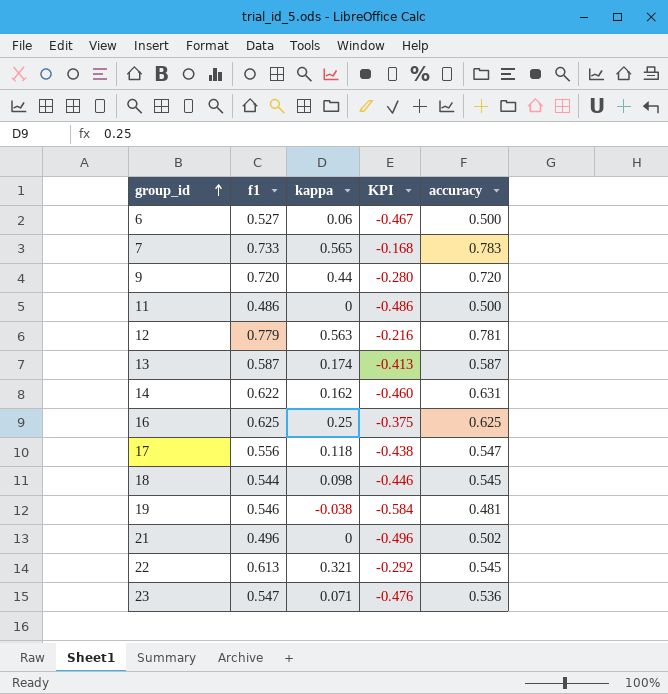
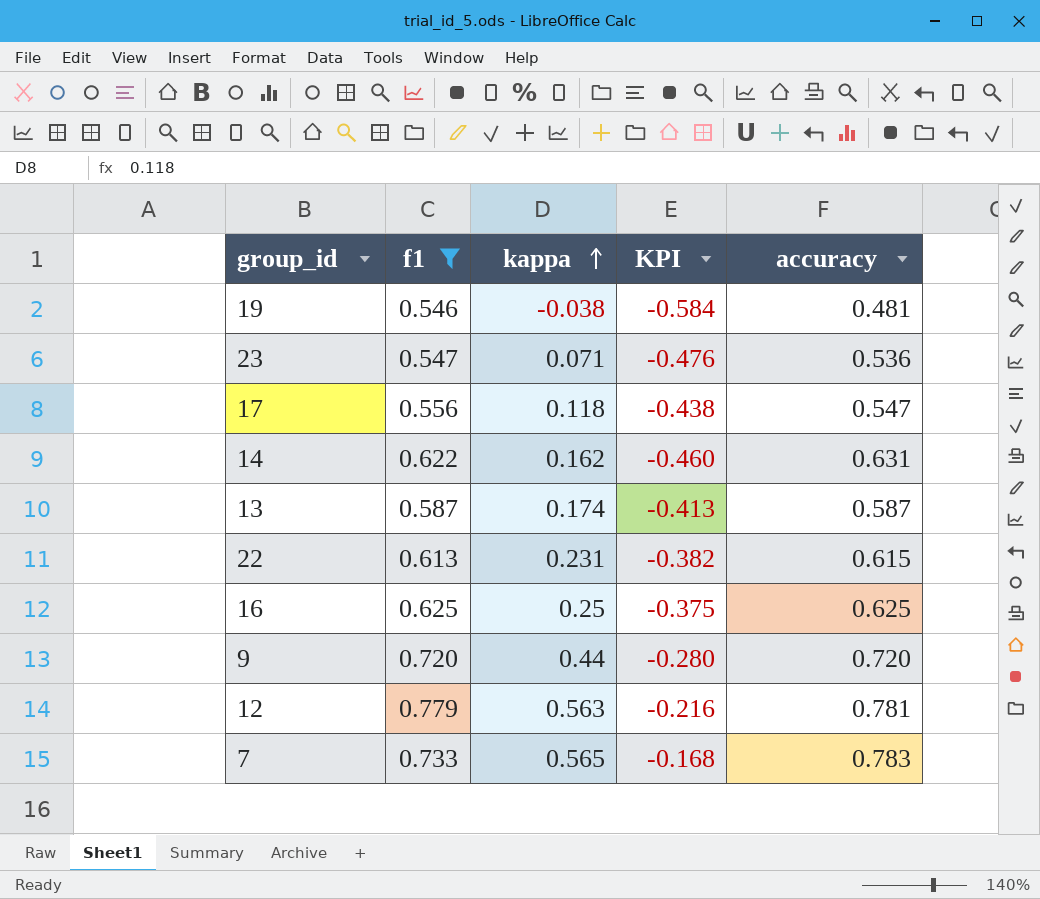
filter: none -> f1 >= 0.546
row order: group_id ascending -> kappa ascending
22 | kappa: 0.321 -> 0.231
22 | KPI: -0.292 -> -0.382
22 | accuracy: 0.545 -> 0.615

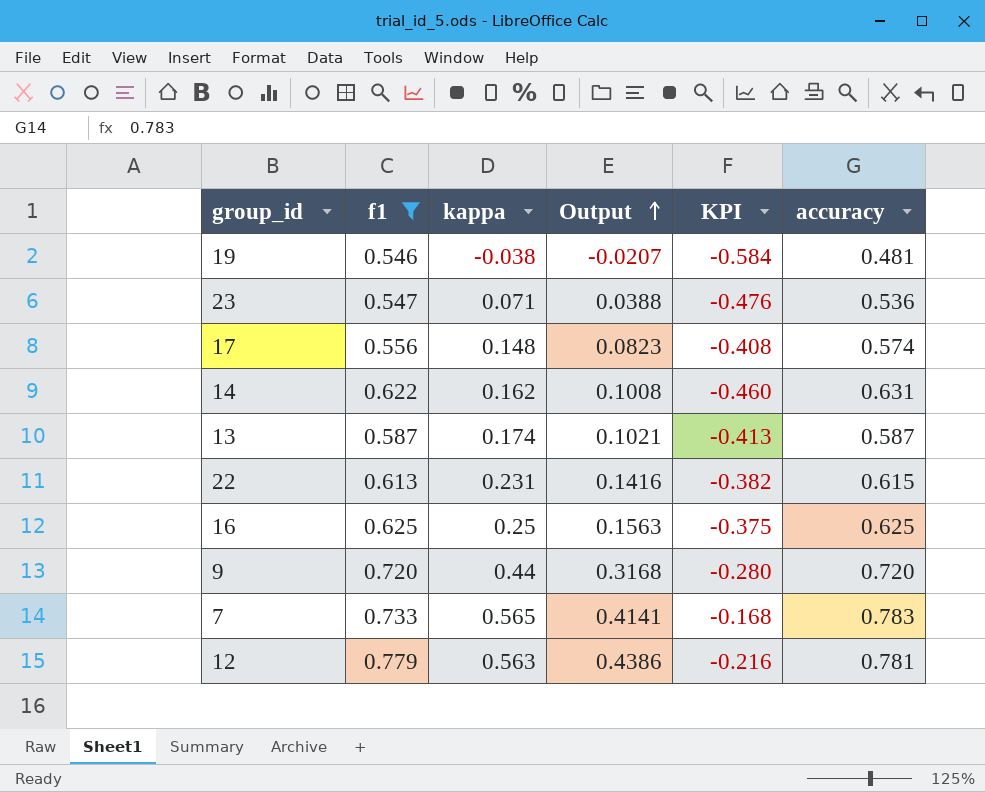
row order: kappa ascending -> Output ascending
column Output | formula: none -> [f1] * [kappa]
17 | kappa: 0.118 -> 0.148
17 | KPI: -0.438 -> -0.408
17 | accuracy: 0.547 -> 0.574

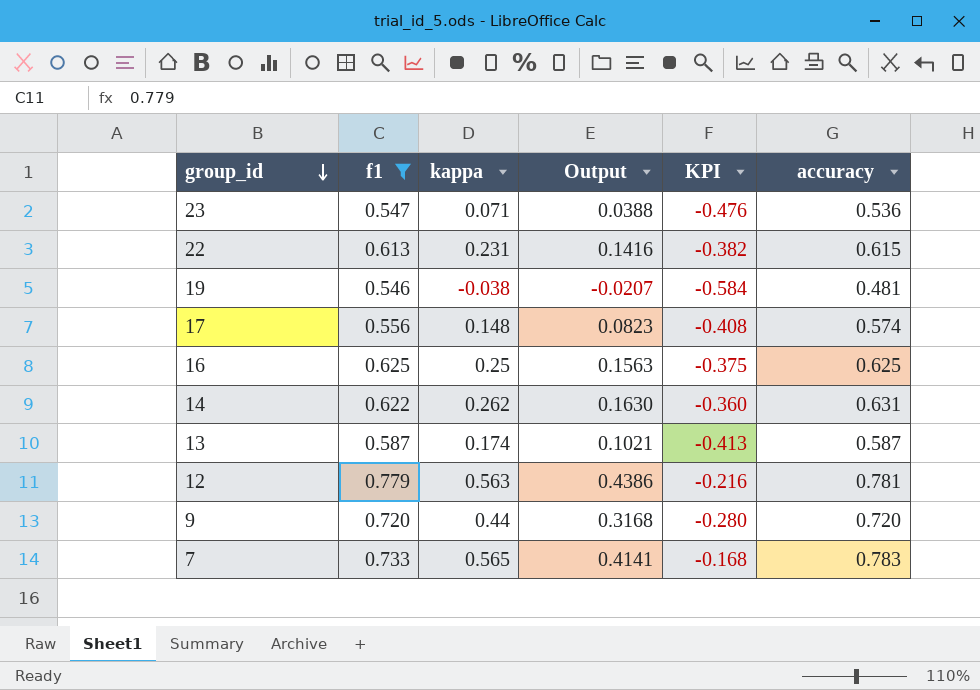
row order: Output ascending -> group_id descending
14 | kappa: 0.162 -> 0.262
14 | Output: 0.1008 -> 0.1630
14 | KPI: -0.460 -> -0.360

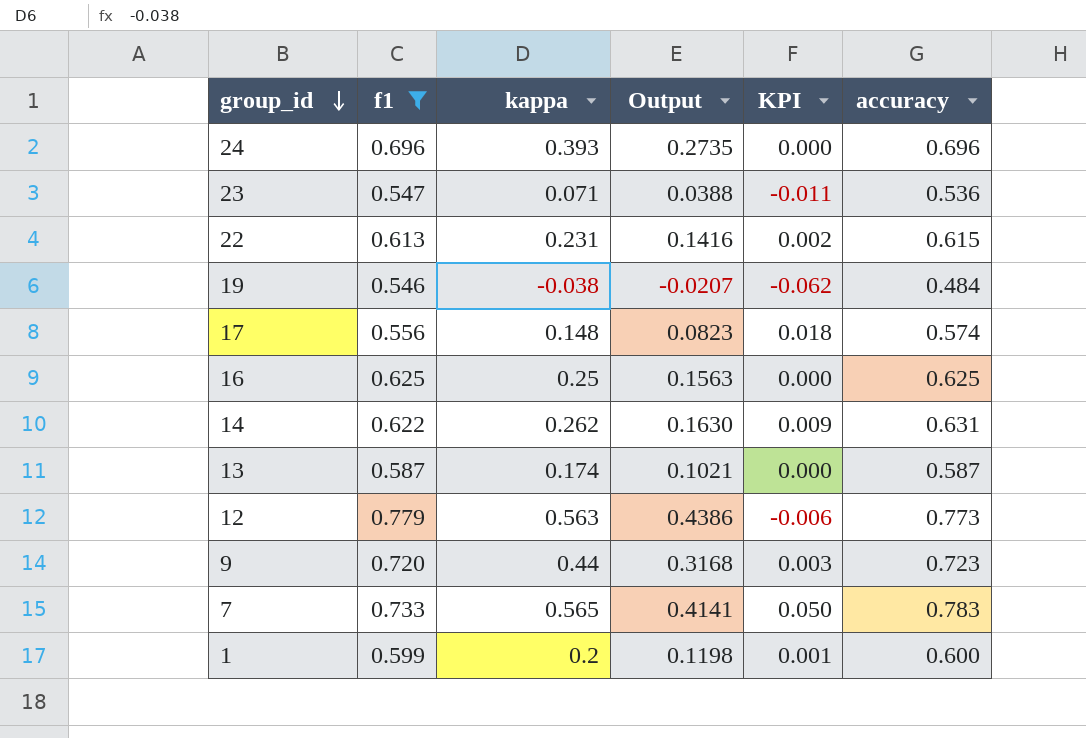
column KPI | formula: [kappa] - [f1] -> [accuracy] - [f1]
row 24: none -> 0.696 | 0.393 | 0.2735 | 0.000 | 0.696
19 | accuracy: 0.481 -> 0.484
12 | accuracy: 0.781 -> 0.773
9 | accuracy: 0.720 -> 0.723
row 1: none -> 0.599 | 0.2 | 0.1198 | 0.001 | 0.600

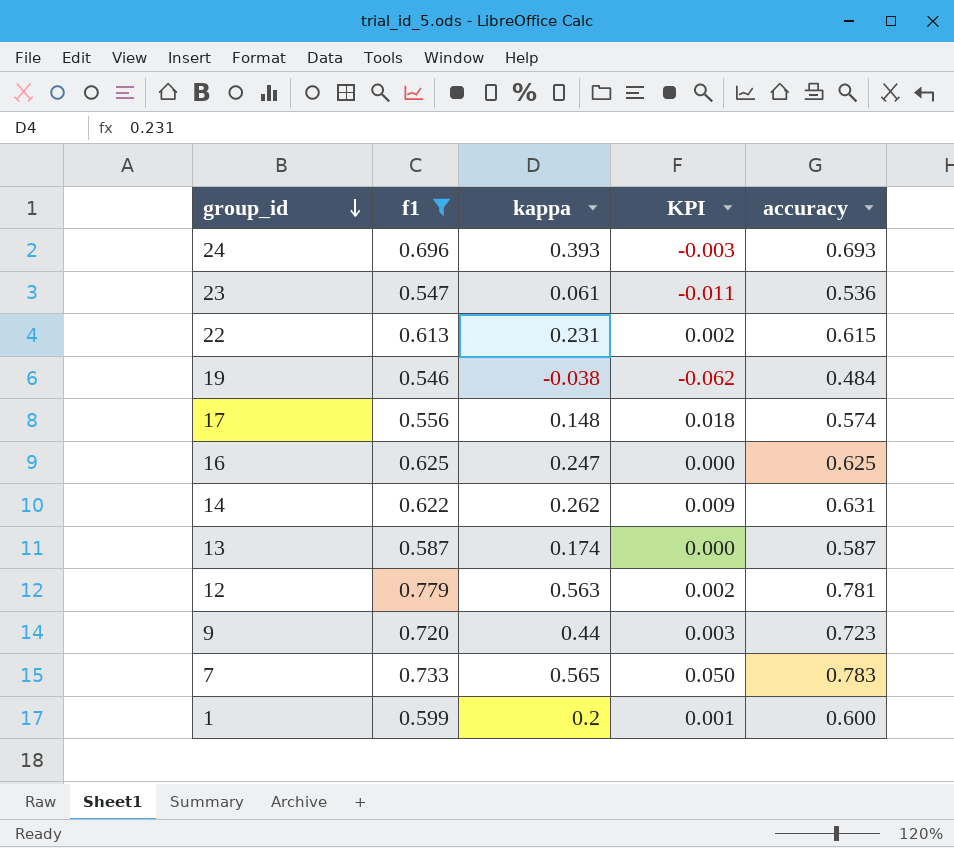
column Output | formula: [f1] * [kappa] -> none
24 | KPI: 0.000 -> -0.003
24 | accuracy: 0.696 -> 0.693
23 | kappa: 0.071 -> 0.061
16 | kappa: 0.25 -> 0.247
12 | KPI: -0.006 -> 0.002
12 | accuracy: 0.773 -> 0.781

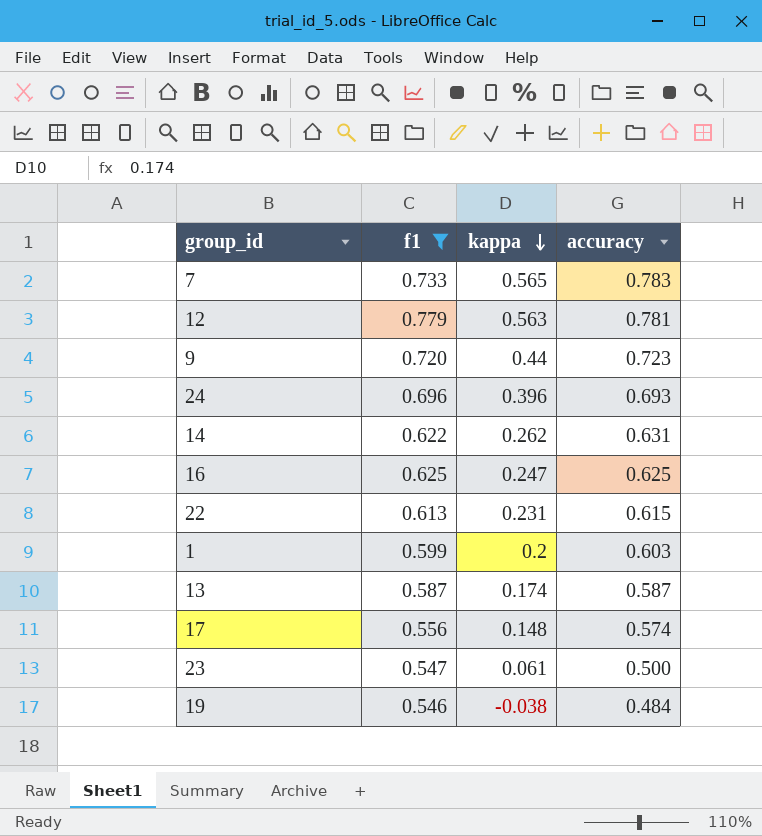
row order: group_id descending -> kappa descending
column KPI | formula: [accuracy] - [f1] -> none
24 | kappa: 0.393 -> 0.396
1 | accuracy: 0.600 -> 0.603
23 | accuracy: 0.536 -> 0.500

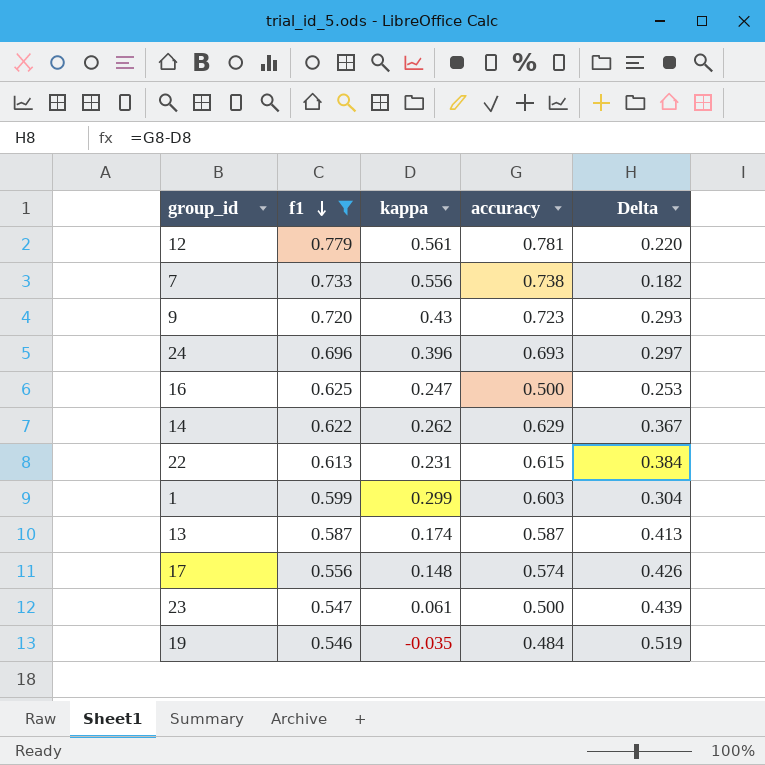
row order: kappa descending -> f1 descending
column Delta | formula: none -> [accuracy] - [kappa]
12 | kappa: 0.563 -> 0.561
7 | kappa: 0.565 -> 0.556
7 | accuracy: 0.783 -> 0.738
9 | kappa: 0.44 -> 0.43
16 | accuracy: 0.625 -> 0.500
14 | accuracy: 0.631 -> 0.629
1 | kappa: 0.2 -> 0.299
19 | kappa: -0.038 -> -0.035

